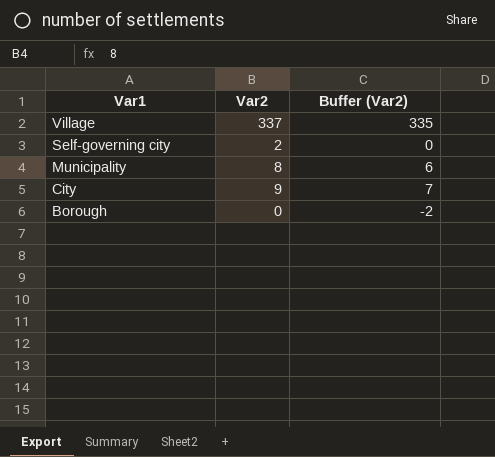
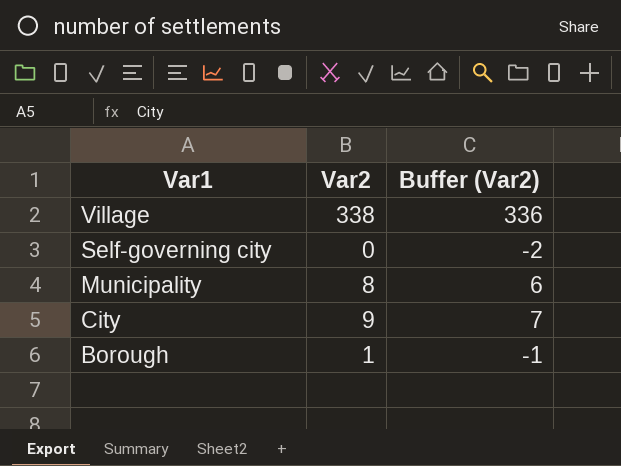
Village | Var2: 337 -> 338
Village | Buffer (Var2): 335 -> 336
Self-governing city | Var2: 2 -> 0
Self-governing city | Buffer (Var2): 0 -> -2
Borough | Var2: 0 -> 1
Borough | Buffer (Var2): -2 -> -1

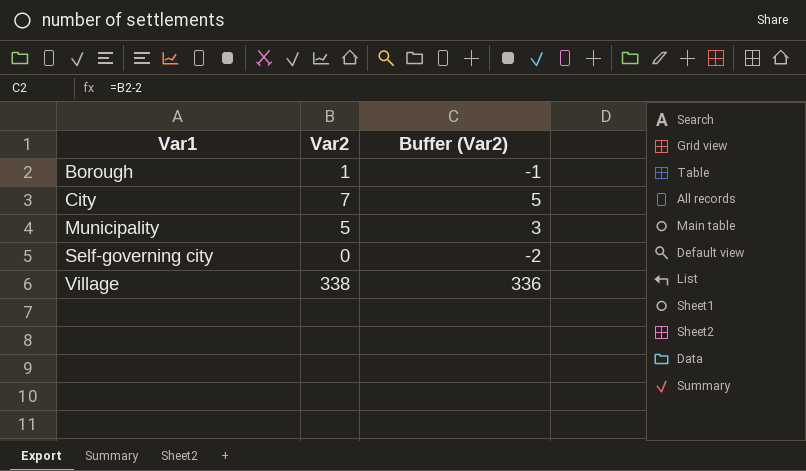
row order: Var1 descending -> Var1 ascending
City | Var2: 9 -> 7
City | Buffer (Var2): 7 -> 5
Municipality | Var2: 8 -> 5
Municipality | Buffer (Var2): 6 -> 3

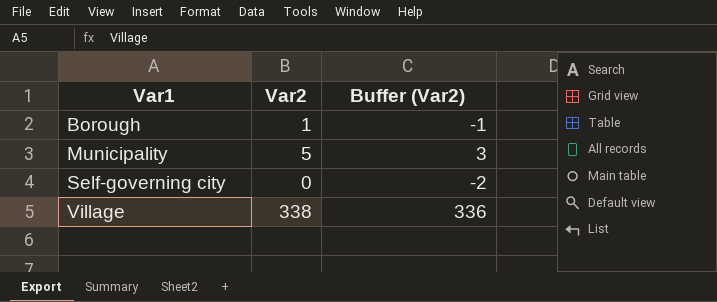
row City: 7 | 5 -> none

